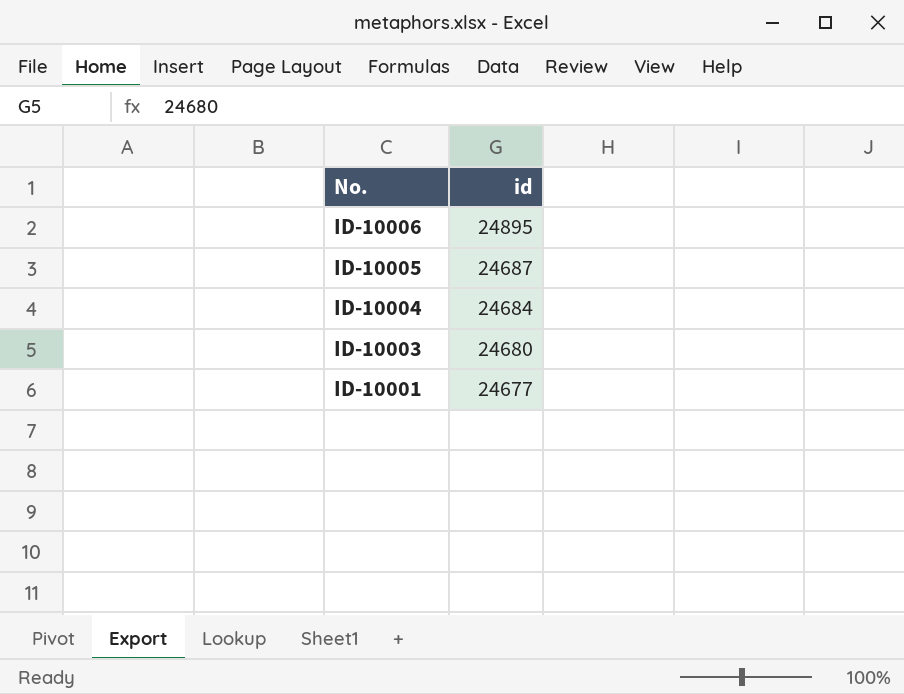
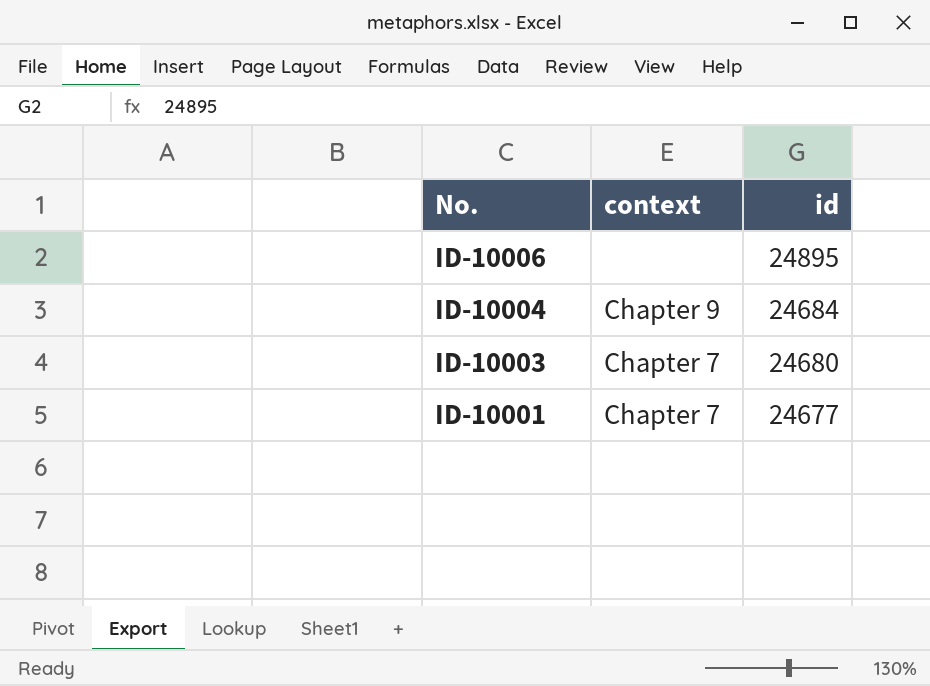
column context | position: none -> 2
row ID-10005: 24687 -> none

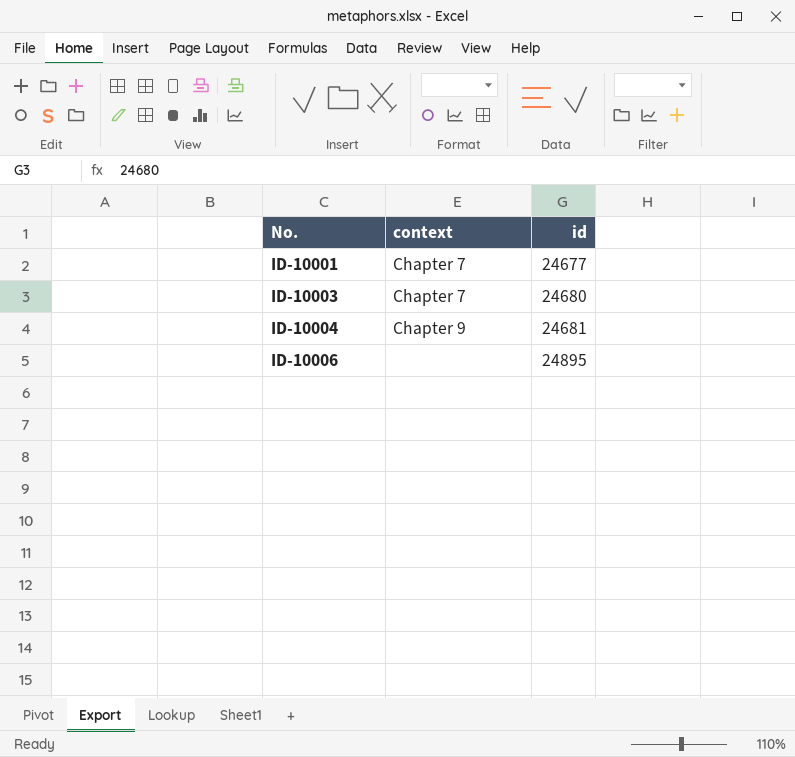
row order: No. descending -> No. ascending
ID-10004 | id: 24684 -> 24681

